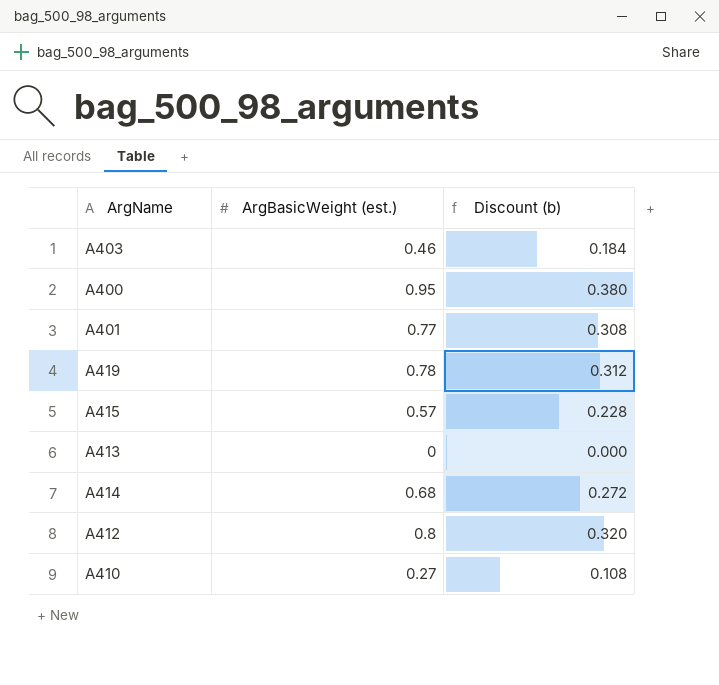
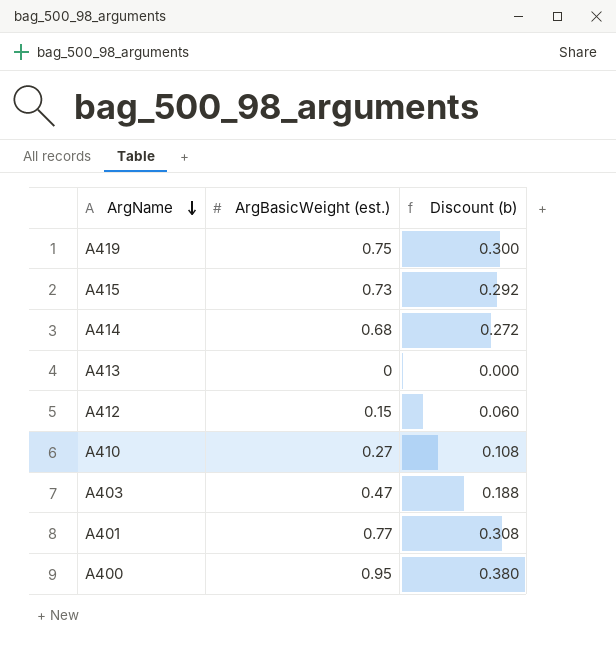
row order: none -> ArgName descending
A419 | ArgBasicWeight (est.): 0.78 -> 0.75
A419 | Discount (b): 0.312 -> 0.300
A415 | ArgBasicWeight (est.): 0.57 -> 0.73
A415 | Discount (b): 0.228 -> 0.292
A412 | ArgBasicWeight (est.): 0.8 -> 0.15
A412 | Discount (b): 0.320 -> 0.060
A403 | ArgBasicWeight (est.): 0.46 -> 0.47
A403 | Discount (b): 0.184 -> 0.188

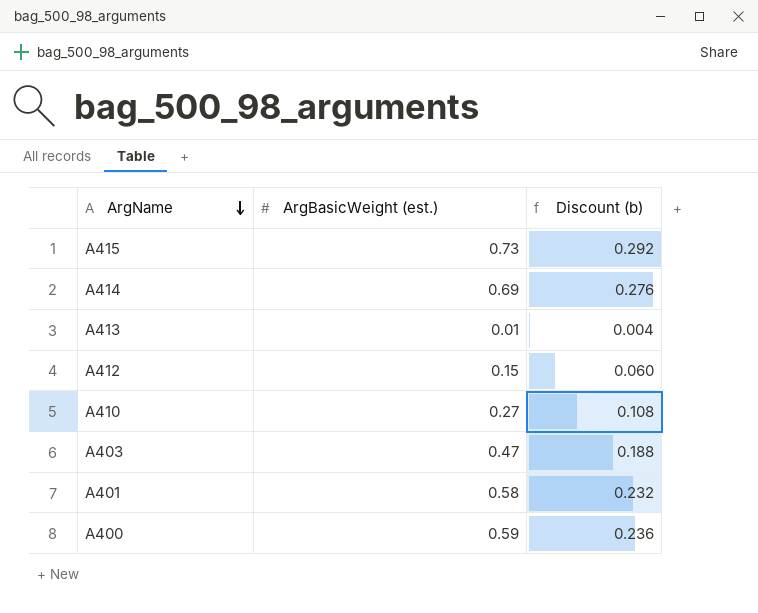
row A419: 0.75 | 0.300 -> none
A414 | ArgBasicWeight (est.): 0.68 -> 0.69
A414 | Discount (b): 0.272 -> 0.276
A413 | ArgBasicWeight (est.): 0 -> 0.01
A413 | Discount (b): 0.000 -> 0.004
A401 | ArgBasicWeight (est.): 0.77 -> 0.58
A401 | Discount (b): 0.308 -> 0.232
A400 | ArgBasicWeight (est.): 0.95 -> 0.59
A400 | Discount (b): 0.380 -> 0.236

